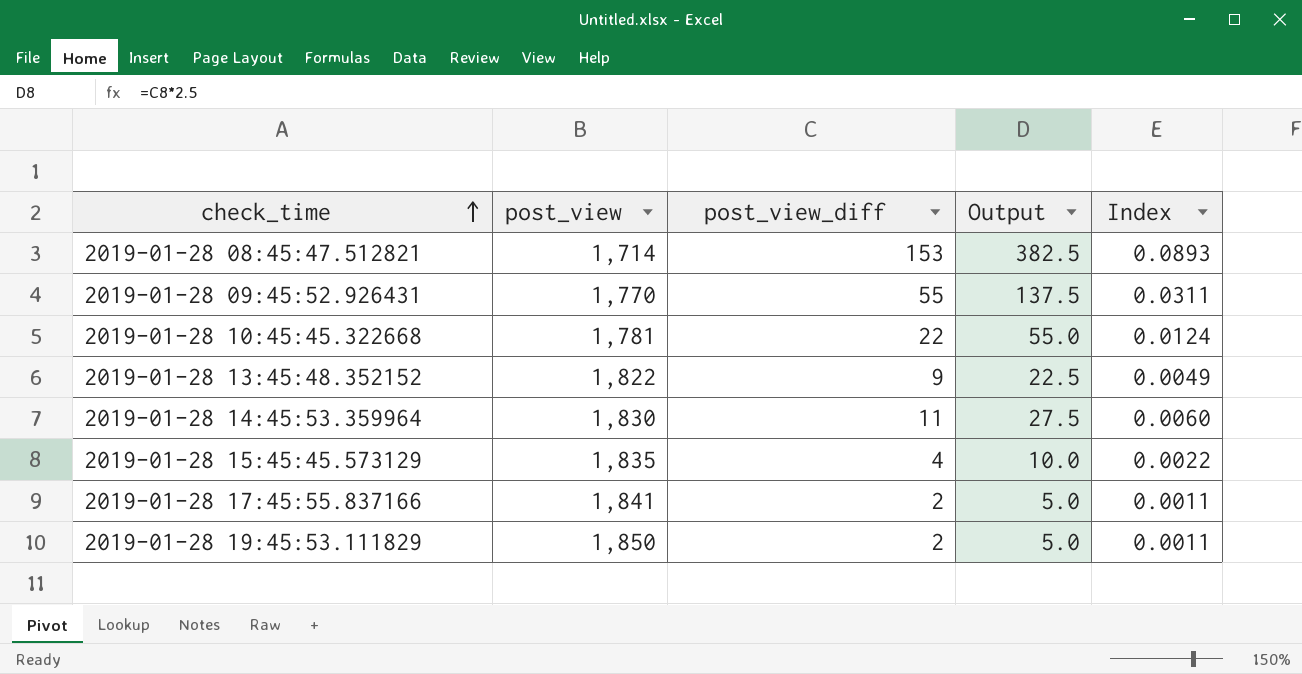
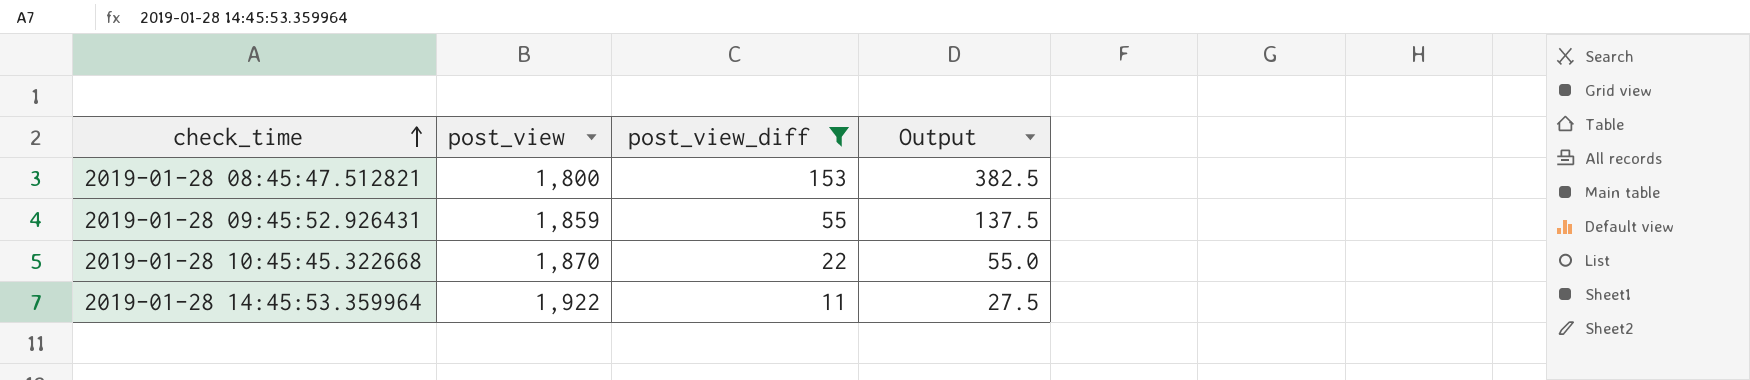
filter: none -> post_view_diff >= 11
column Index | formula: [post_view_diff] / [post_view] -> none
2019-01-28 08:45:47.512821 | post_view: 1,714 -> 1,800
2019-01-28 09:45:52.926431 | post_view: 1,770 -> 1,859
2019-01-28 10:45:45.322668 | post_view: 1,781 -> 1,870
2019-01-28 14:45:53.359964 | post_view: 1,830 -> 1,922

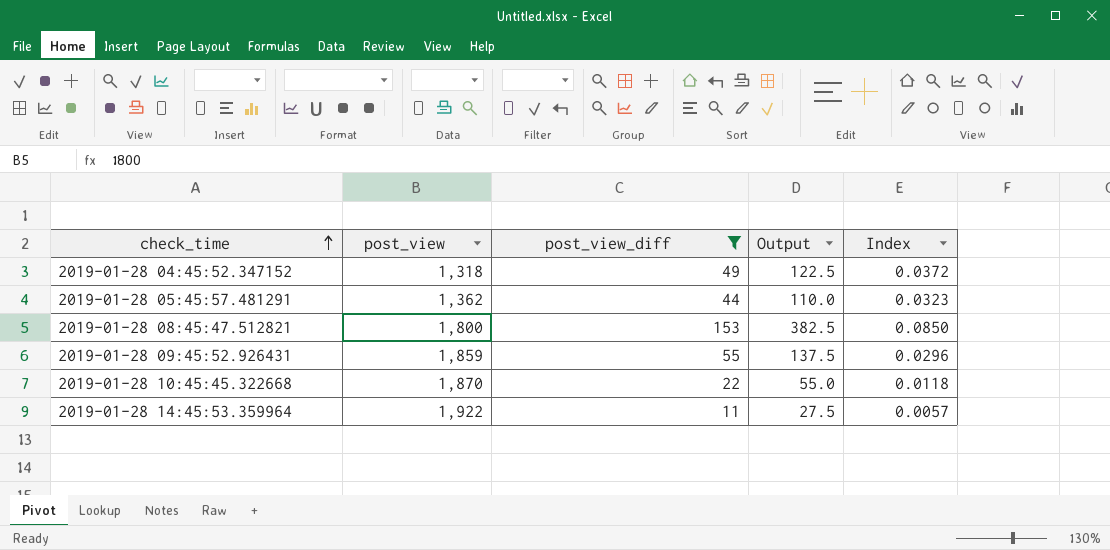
column Index | formula: none -> [post_view_diff] / [post_view]
row 2019-01-28 04:45:52.347152: none -> 1,318 | 49 | 122.5 | 0.0372
row 2019-01-28 05:45:57.481291: none -> 1,362 | 44 | 110.0 | 0.0323

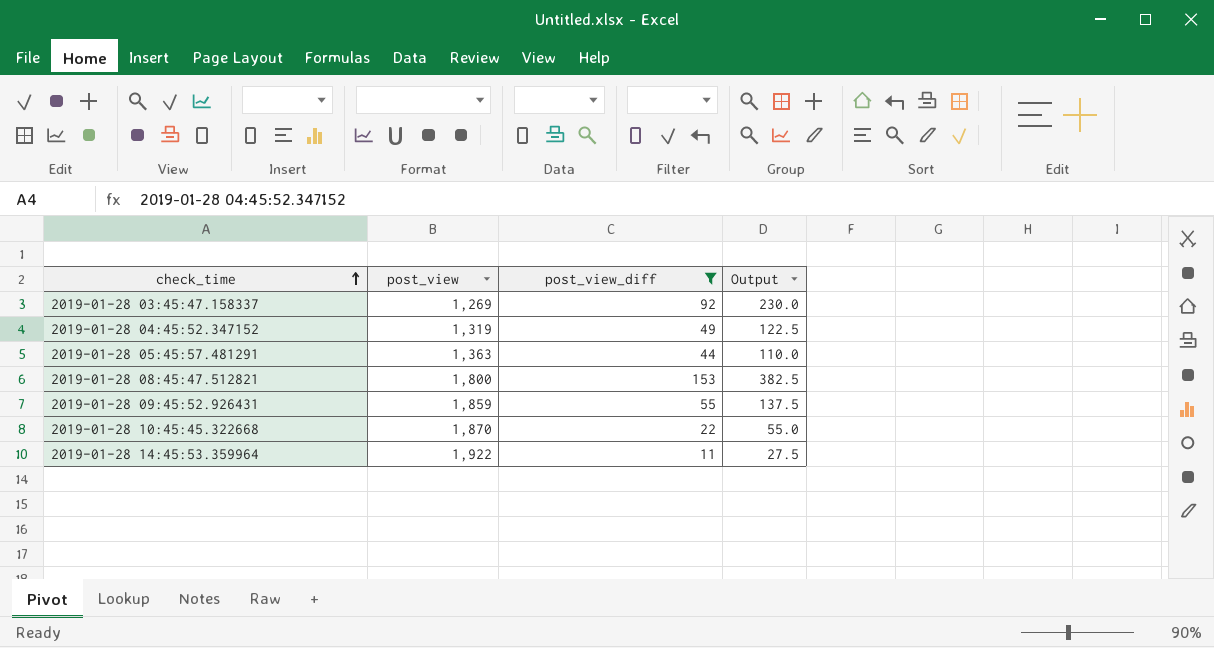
column Index | formula: [post_view_diff] / [post_view] -> none
row 2019-01-28 03:45:47.158337: none -> 1,269 | 92 | 230.0
2019-01-28 04:45:52.347152 | post_view: 1,318 -> 1,319
2019-01-28 05:45:57.481291 | post_view: 1,362 -> 1,363

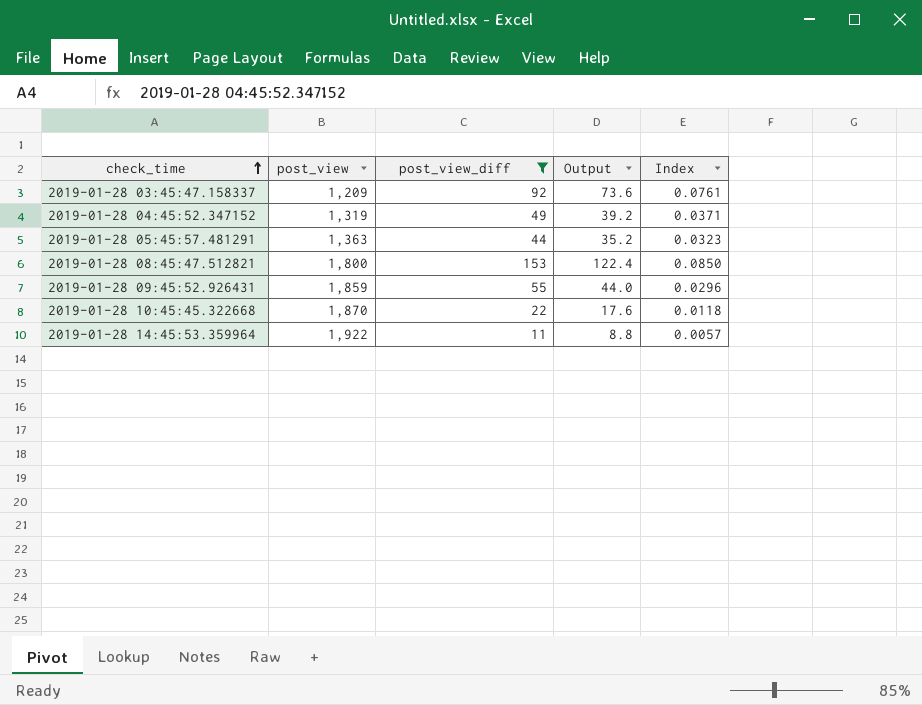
column Output | formula: [post_view_diff] * 2.5 -> [post_view_diff] * 0.8
column Index | formula: none -> [post_view_diff] / [post_view]
2019-01-28 03:45:47.158337 | post_view: 1,269 -> 1,209

